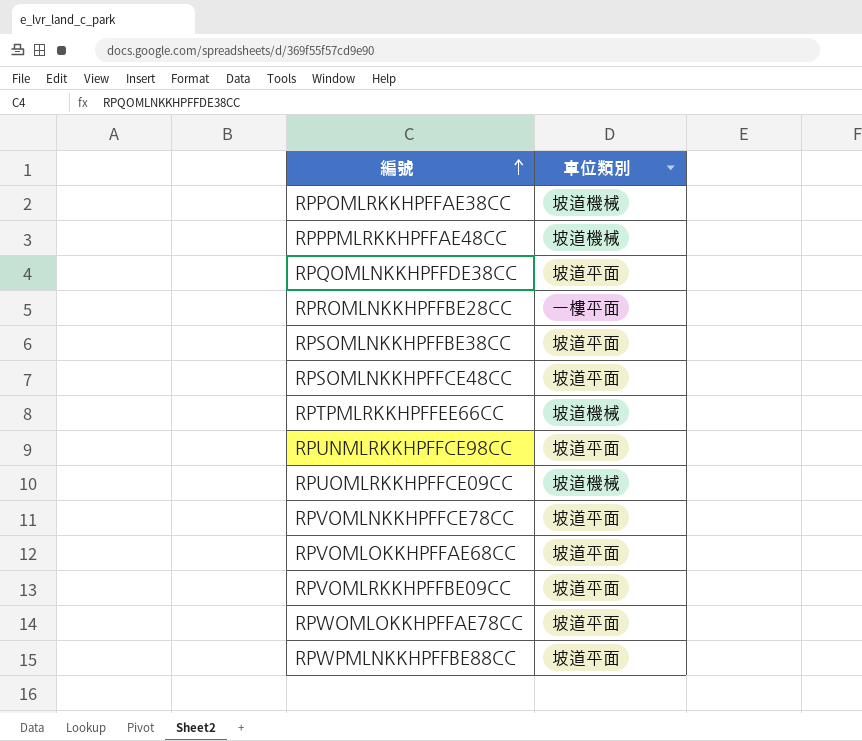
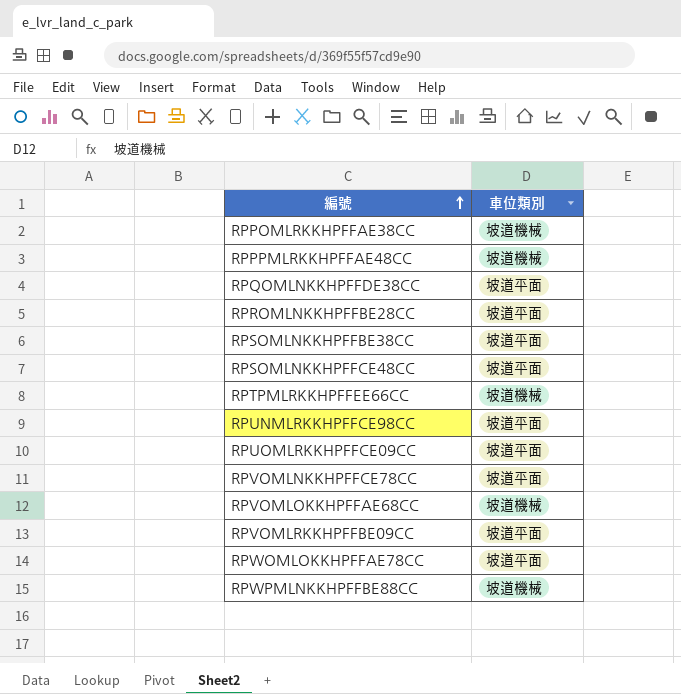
RPROMLNKKHPFFBE28CC | 車位類別: 一樓平面 -> 坡道平面
RPUOMLRKKHPFFCE09CC | 車位類別: 坡道機械 -> 坡道平面
RPVOMLOKKHPFFAE68CC | 車位類別: 坡道平面 -> 坡道機械
RPWPMLNKKHPFFBE88CC | 車位類別: 坡道平面 -> 坡道機械

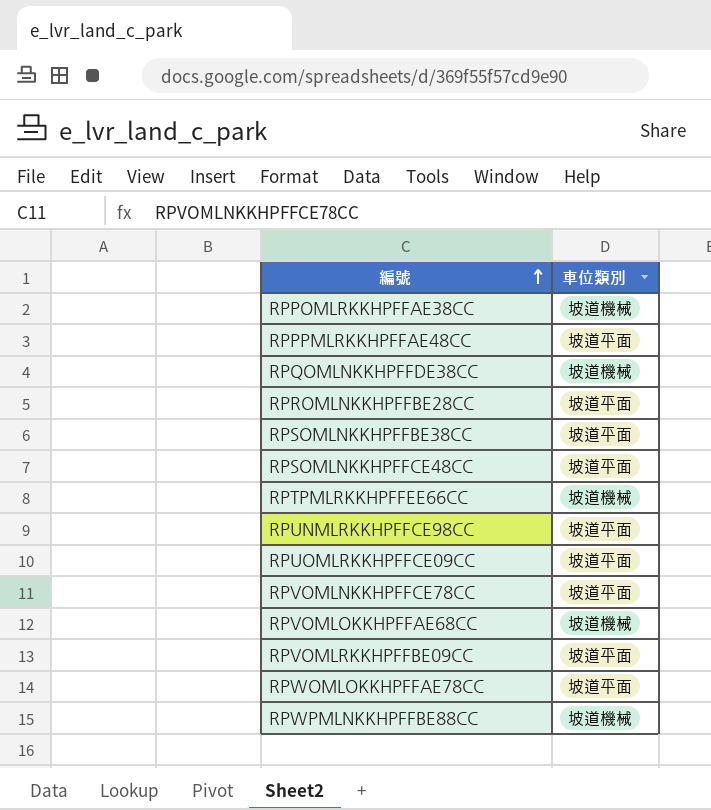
RPPPMLRKKHPFFAE48CC | 車位類別: 坡道機械 -> 坡道平面
RPQOMLNKKHPFFDE38CC | 車位類別: 坡道平面 -> 坡道機械

